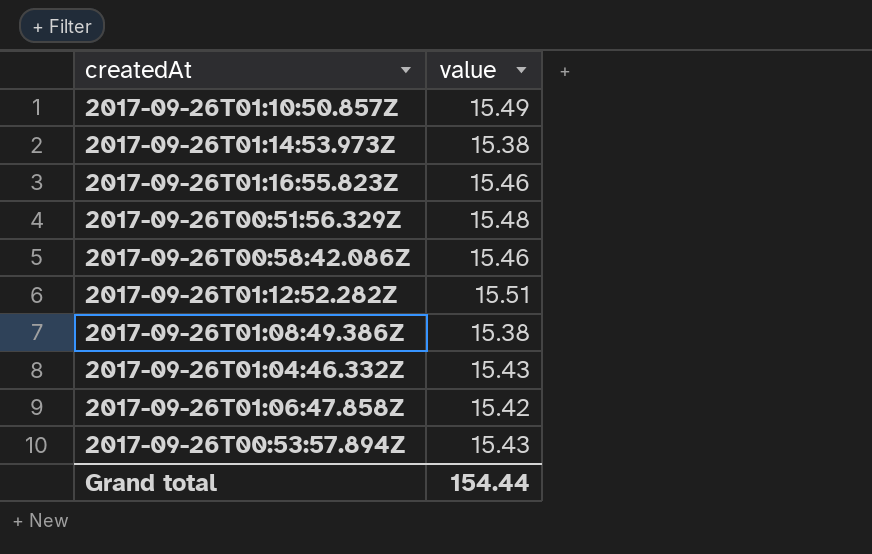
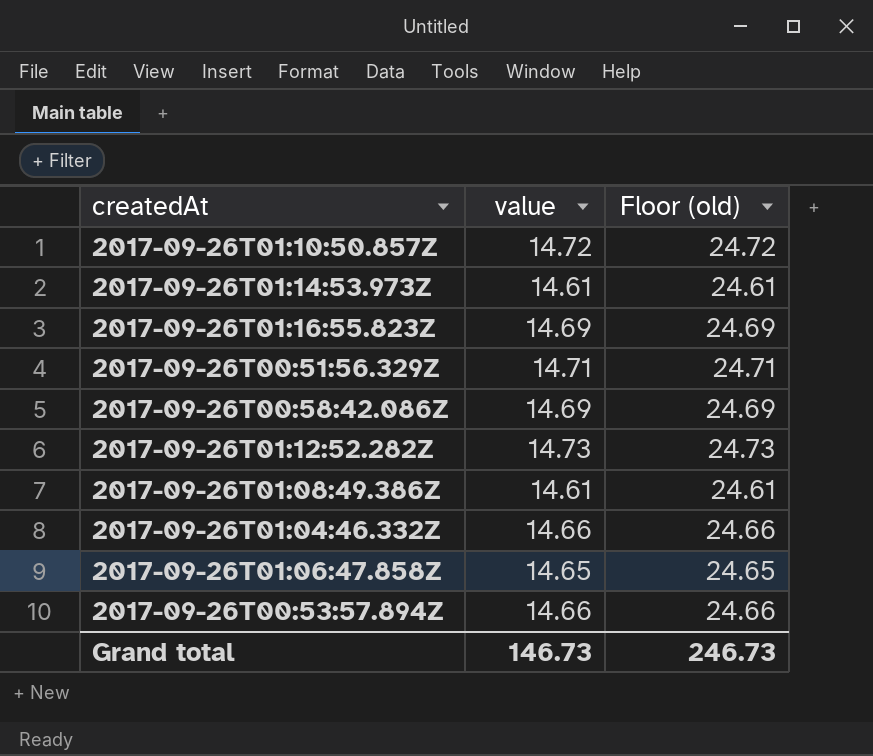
column Floor (old) | formula: none -> [value] + 10
2017-09-26T01:10:50.857Z | value: 15.49 -> 14.72
2017-09-26T01:14:53.973Z | value: 15.38 -> 14.61
2017-09-26T01:16:55.823Z | value: 15.46 -> 14.69
2017-09-26T00:51:56.329Z | value: 15.48 -> 14.71
2017-09-26T00:58:42.086Z | value: 15.46 -> 14.69
2017-09-26T01:12:52.282Z | value: 15.51 -> 14.73
2017-09-26T01:08:49.386Z | value: 15.38 -> 14.61
2017-09-26T01:04:46.332Z | value: 15.43 -> 14.66
2017-09-26T01:06:47.858Z | value: 15.42 -> 14.65
2017-09-26T00:53:57.894Z | value: 15.43 -> 14.66
Grand total | value: 154.44 -> 146.73

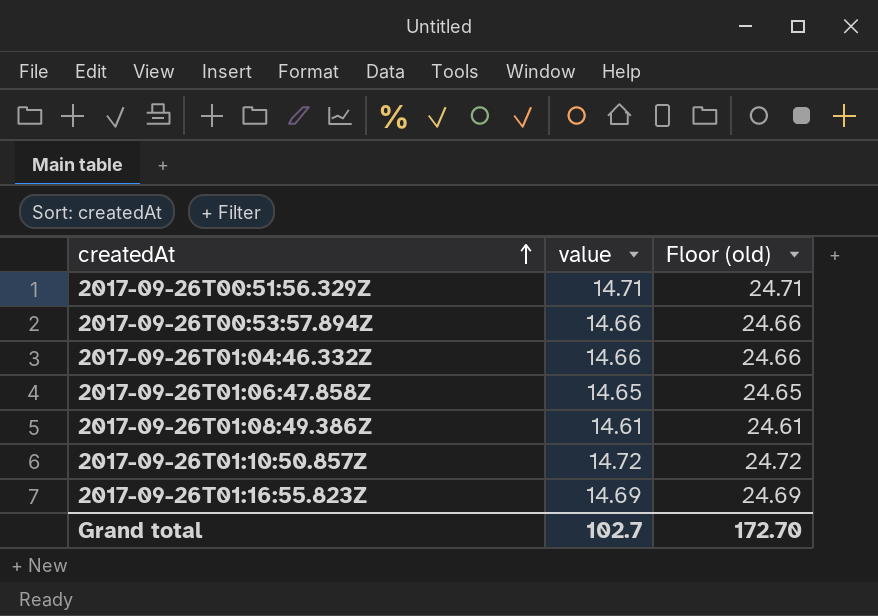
row order: none -> createdAt ascending
row 2017-09-26T01:14:53.973Z: 14.61 | 24.61 -> none
row 2017-09-26T00:58:42.086Z: 14.69 | 24.69 -> none
row 2017-09-26T01:12:52.282Z: 14.73 | 24.73 -> none
Grand total | value: 146.73 -> 102.7
Grand total | Floor (old): 246.73 -> 172.70

